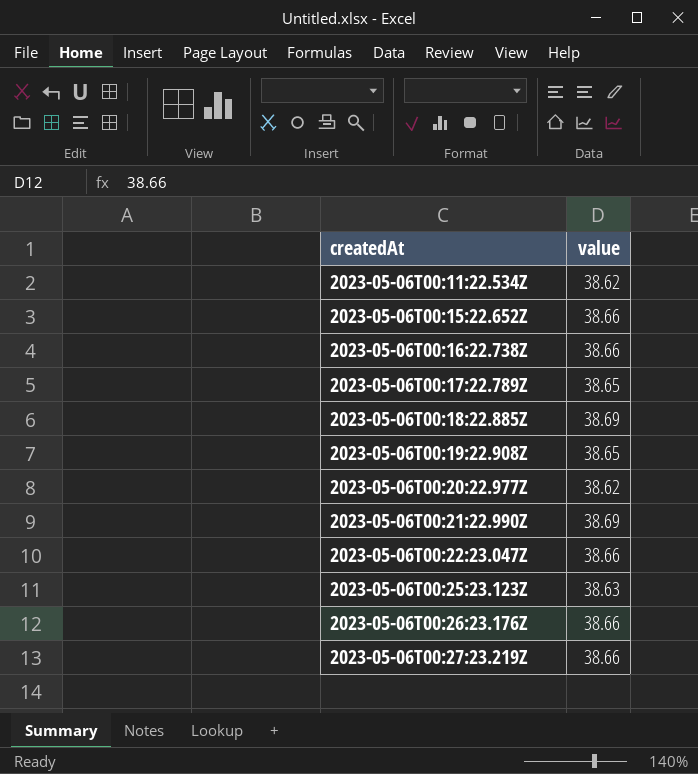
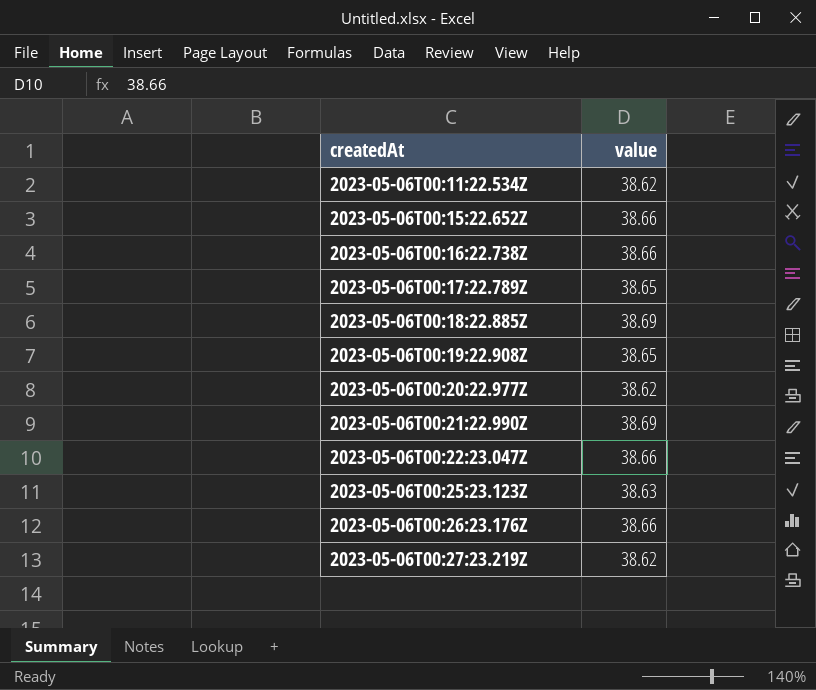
2023-05-06T00:27:23.219Z | value: 38.66 -> 38.62

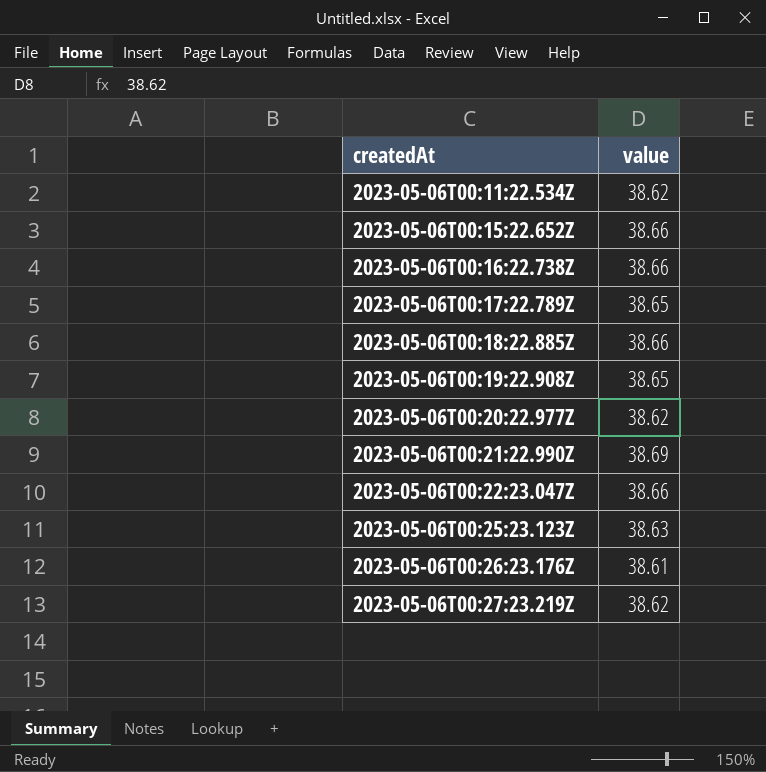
2023-05-06T00:18:22.885Z | value: 38.69 -> 38.66
2023-05-06T00:26:23.176Z | value: 38.66 -> 38.61

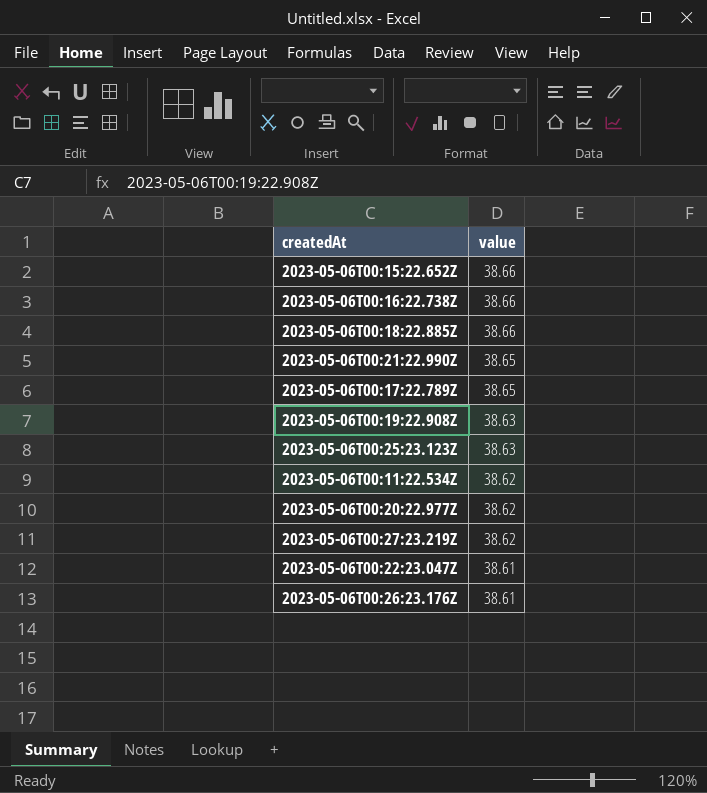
row order: createdAt ascending -> value descending
2023-05-06T00:21:22.990Z | value: 38.69 -> 38.65
2023-05-06T00:19:22.908Z | value: 38.65 -> 38.63
2023-05-06T00:22:23.047Z | value: 38.66 -> 38.61

